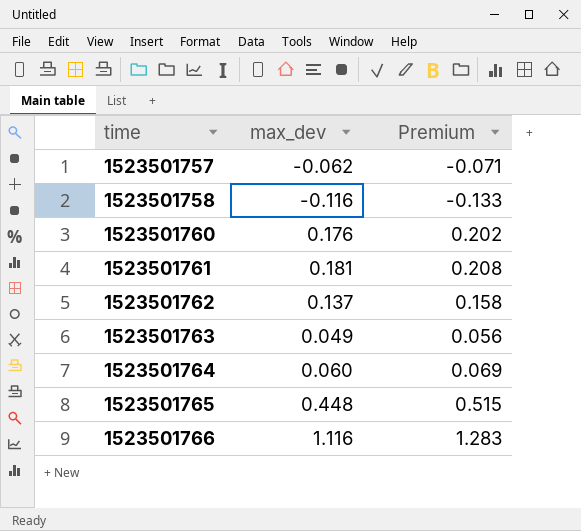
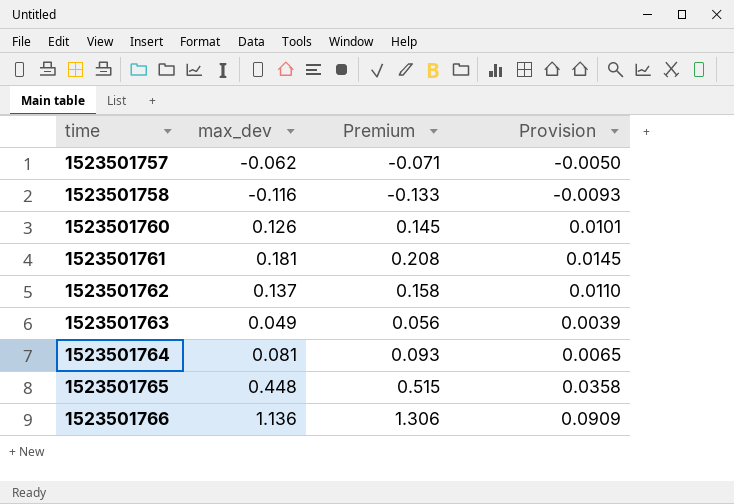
column Provision | formula: none -> [max_dev] * 0.08
1523501760 | max_dev: 0.176 -> 0.126
1523501760 | Premium: 0.202 -> 0.145
1523501764 | max_dev: 0.060 -> 0.081
1523501764 | Premium: 0.069 -> 0.093
1523501766 | max_dev: 1.116 -> 1.136
1523501766 | Premium: 1.283 -> 1.306

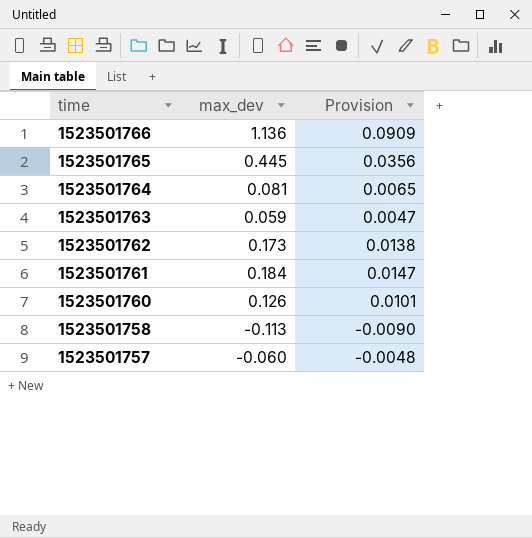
row order: time ascending -> time descending
column Premium | formula: [max_dev] * 1.15 -> none
1523501765 | max_dev: 0.448 -> 0.445
1523501765 | Provision: 0.0358 -> 0.0356
1523501763 | max_dev: 0.049 -> 0.059
1523501763 | Provision: 0.0039 -> 0.0047
1523501762 | max_dev: 0.137 -> 0.173
1523501762 | Provision: 0.0110 -> 0.0138
1523501761 | max_dev: 0.181 -> 0.184
1523501761 | Provision: 0.0145 -> 0.0147
1523501758 | max_dev: -0.116 -> -0.113
1523501758 | Provision: -0.0093 -> -0.0090
1523501757 | max_dev: -0.062 -> -0.060
1523501757 | Provision: -0.0050 -> -0.0048

